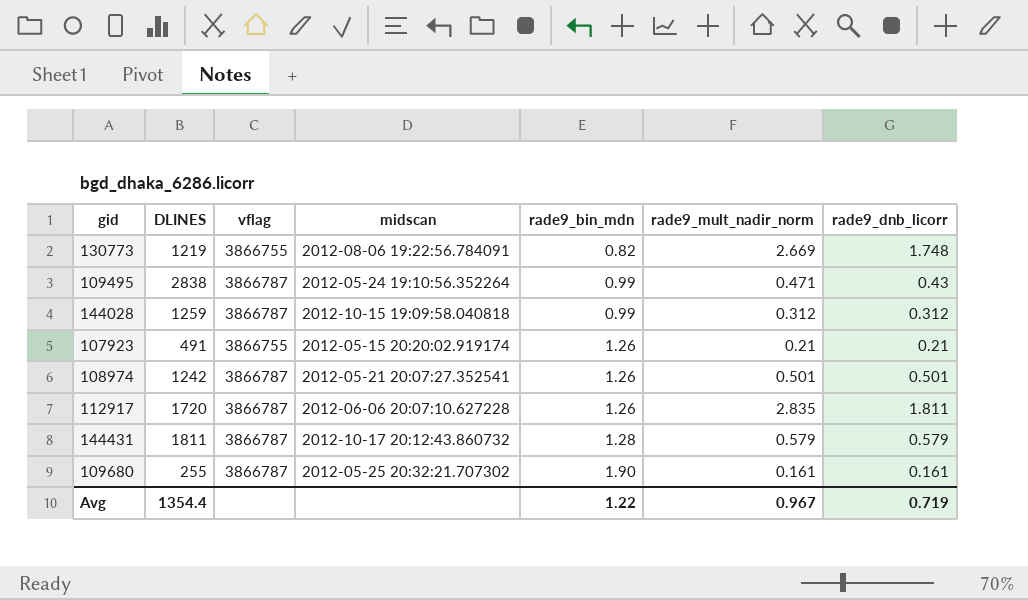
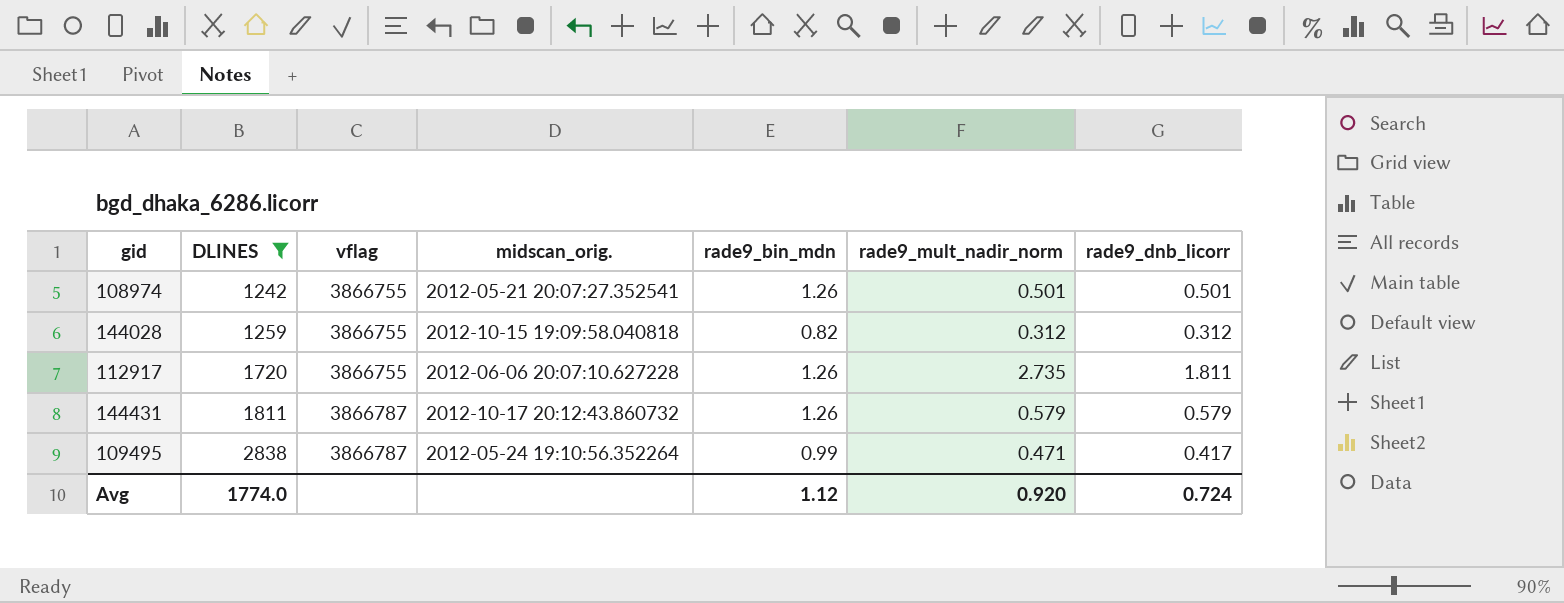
filter: none -> DLINES >= 1242
row order: rade9_bin_mdn ascending -> DLINES ascending
column name: midscan -> midscan_orig.
108974 | vflag: 3866787 -> 3866755
144028 | vflag: 3866787 -> 3866755
144028 | rade9_bin_mdn: 0.99 -> 0.82
112917 | vflag: 3866787 -> 3866755
112917 | rade9_mult_nadir_norm: 2.835 -> 2.735
144431 | rade9_bin_mdn: 1.28 -> 1.26
109495 | rade9_dnb_licorr: 0.43 -> 0.417
Avg | DLINES: 1354.4 -> 1774.0
Avg | rade9_bin_mdn: 1.22 -> 1.12
Avg | rade9_mult_nadir_norm: 0.967 -> 0.920
Avg | rade9_dnb_licorr: 0.719 -> 0.724

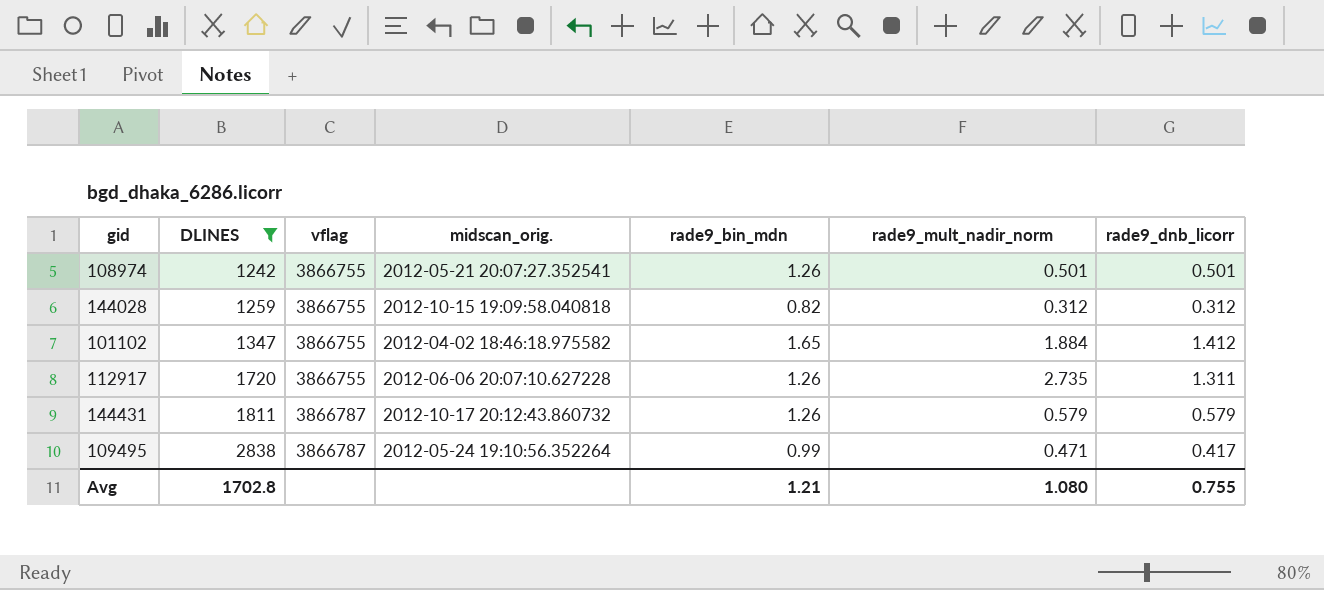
row 101102: none -> 1347 | 3866755 | 2012-04-02 18:46:18.975582 | 1.65 | 1.884 | 1.412
112917 | rade9_dnb_licorr: 1.811 -> 1.311
Avg | DLINES: 1774.0 -> 1702.8
Avg | rade9_bin_mdn: 1.12 -> 1.21
Avg | rade9_mult_nadir_norm: 0.920 -> 1.080
Avg | rade9_dnb_licorr: 0.724 -> 0.755

